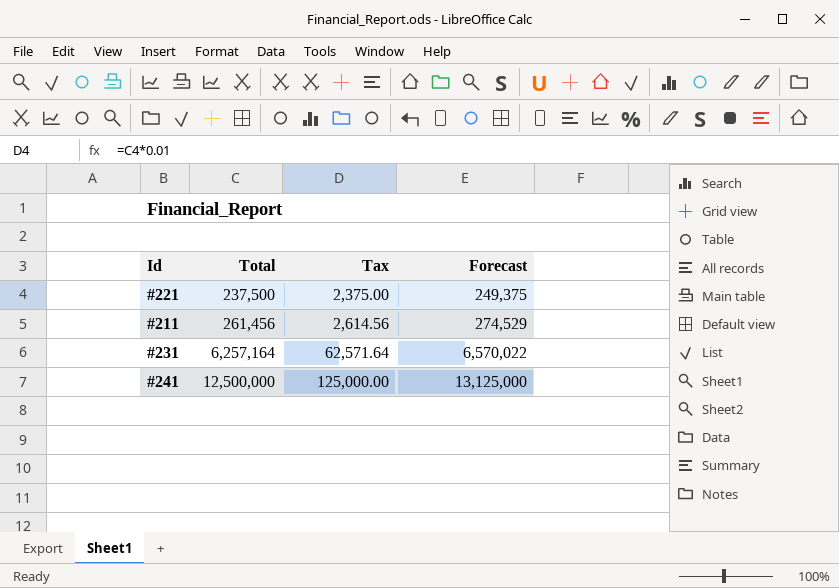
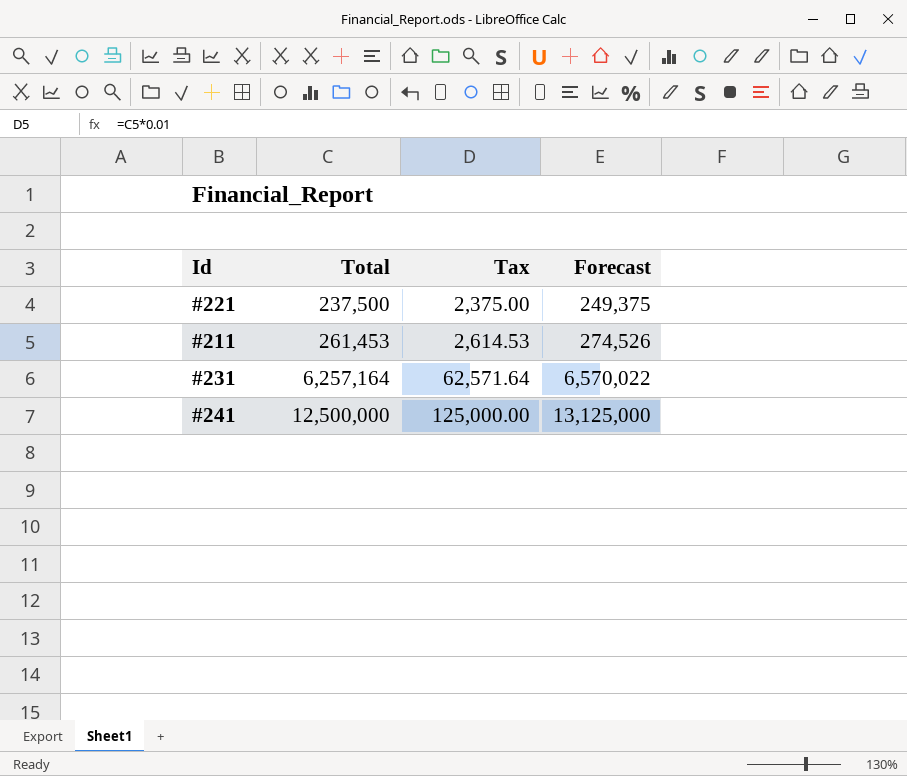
#211 | Total: 261,456 -> 261,453
#211 | Tax: 2,614.56 -> 2,614.53
#211 | Forecast: 274,529 -> 274,526

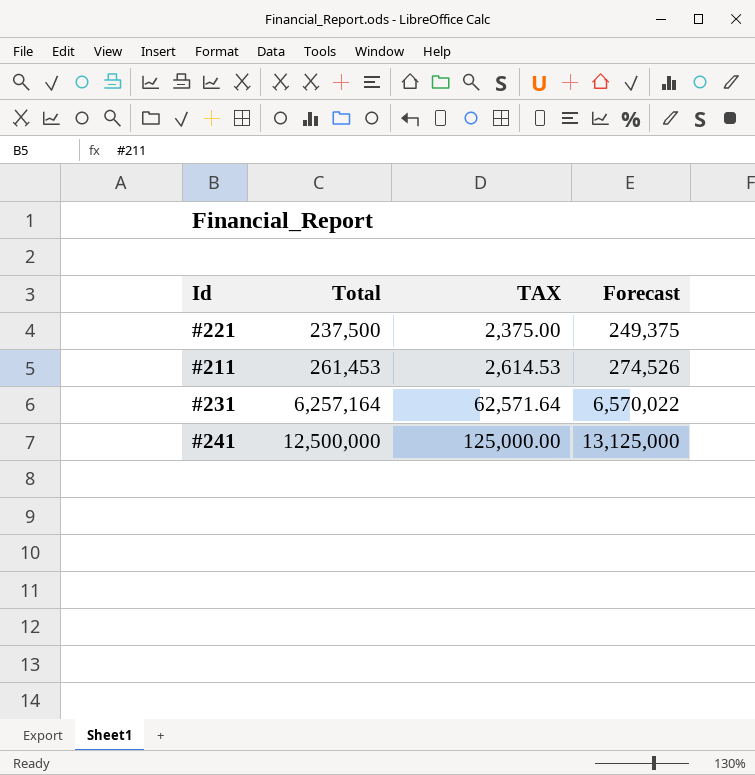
column name: Tax -> TAX

